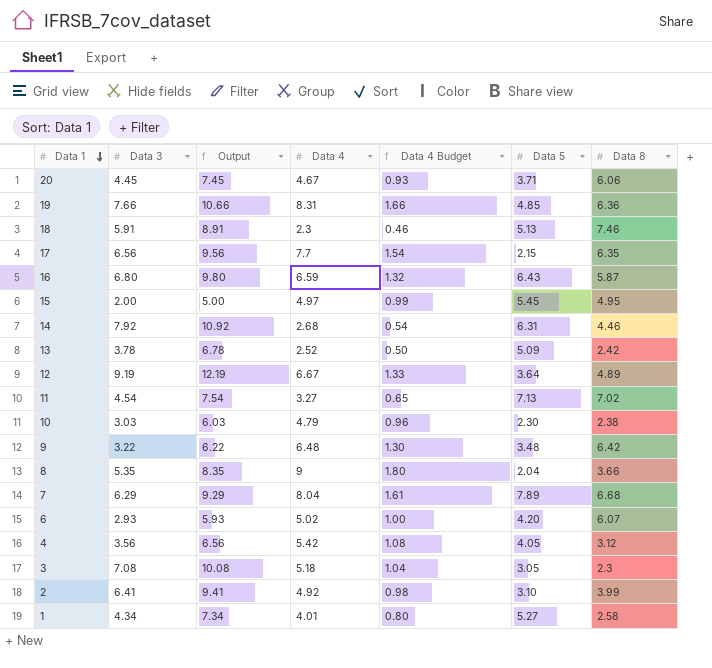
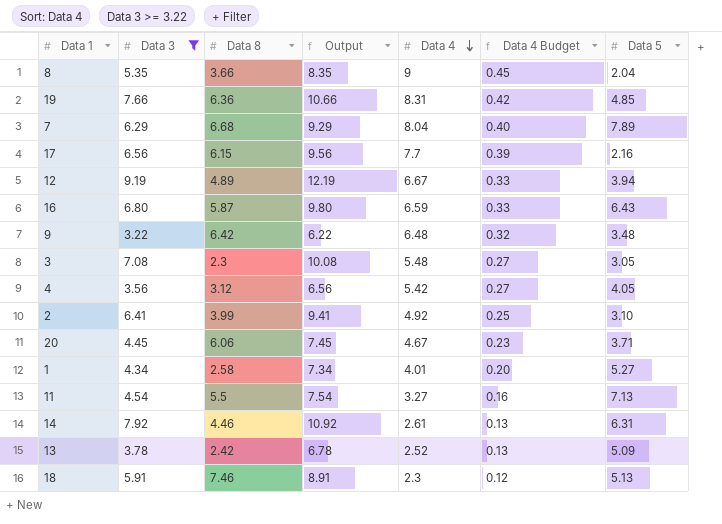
filter: none -> Data 3 >= 3.22
row order: Data 1 descending -> Data 4 descending
column Data 8 | position: 7 -> 3
column Data 4 Budget | formula: [Data 4] * 0.2 -> [Data 4] * 0.05
17 | Data 8: 6.35 -> 6.15
17 | Data 5: 2.15 -> 2.16
12 | Data 5: 3.64 -> 3.94
3 | Data 4: 5.18 -> 5.48
11 | Data 8: 7.02 -> 5.5
14 | Data 4: 2.68 -> 2.61

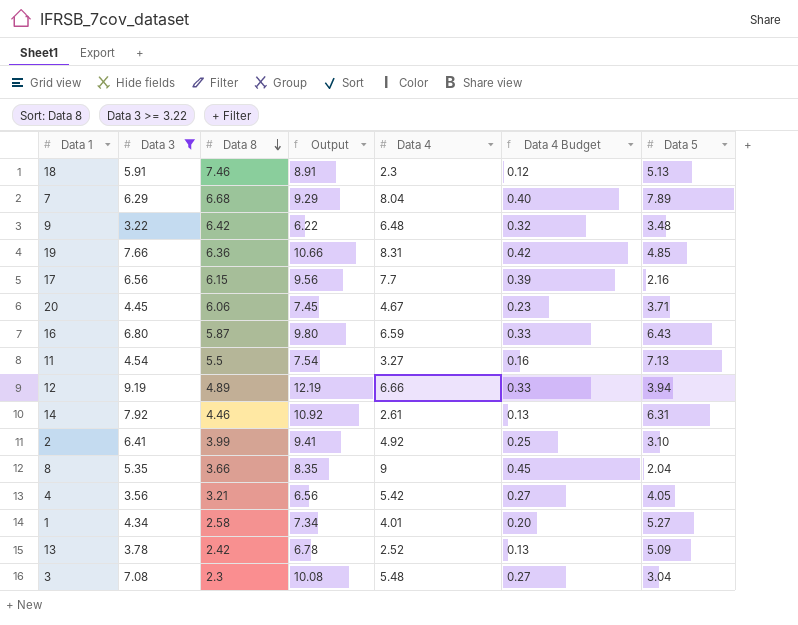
row order: Data 4 descending -> Data 8 descending
12 | Data 4: 6.67 -> 6.66
4 | Data 8: 3.12 -> 3.21
3 | Data 5: 3.05 -> 3.04

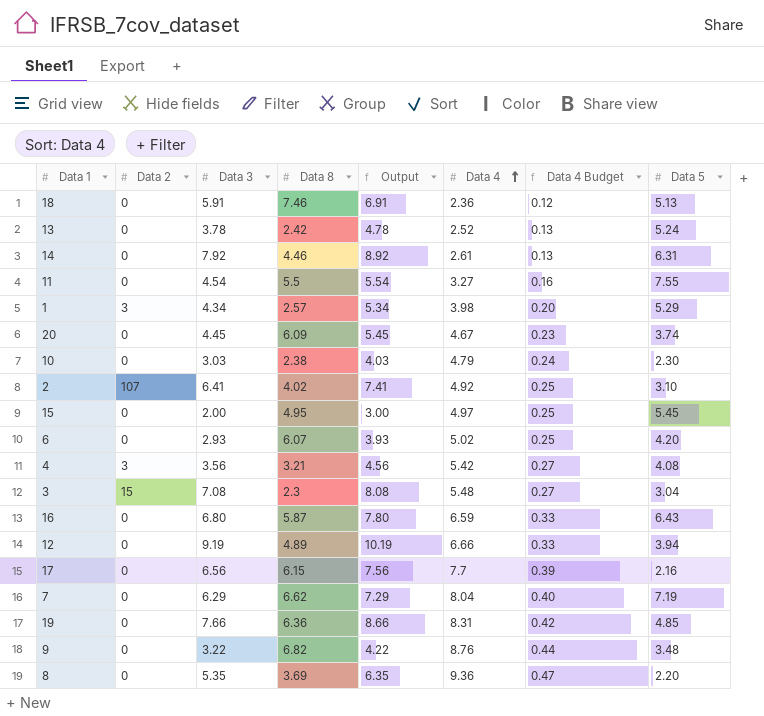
filter: Data 3 >= 3.22 -> none
row order: Data 8 descending -> Data 4 ascending
column Data 2 | position: none -> 2
column Output | formula: [Data 3] + 3 -> [Data 3] + 1
18 | Data 4: 2.3 -> 2.36
13 | Data 5: 5.09 -> 5.24
11 | Data 5: 7.13 -> 7.55
1 | Data 8: 2.58 -> 2.57
1 | Data 4: 4.01 -> 3.98
1 | Data 5: 5.27 -> 5.29
20 | Data 8: 6.06 -> 6.09
20 | Data 5: 3.71 -> 3.74
2 | Data 8: 3.99 -> 4.02
4 | Data 5: 4.05 -> 4.08
7 | Data 8: 6.68 -> 6.62
7 | Data 5: 7.89 -> 7.19
9 | Data 8: 6.42 -> 6.82
9 | Data 4: 6.48 -> 8.76
9 | Data 4 Budget: 0.32 -> 0.44
8 | Data 8: 3.66 -> 3.69
8 | Data 4: 9 -> 9.36
8 | Data 4 Budget: 0.45 -> 0.47
8 | Data 5: 2.04 -> 2.20

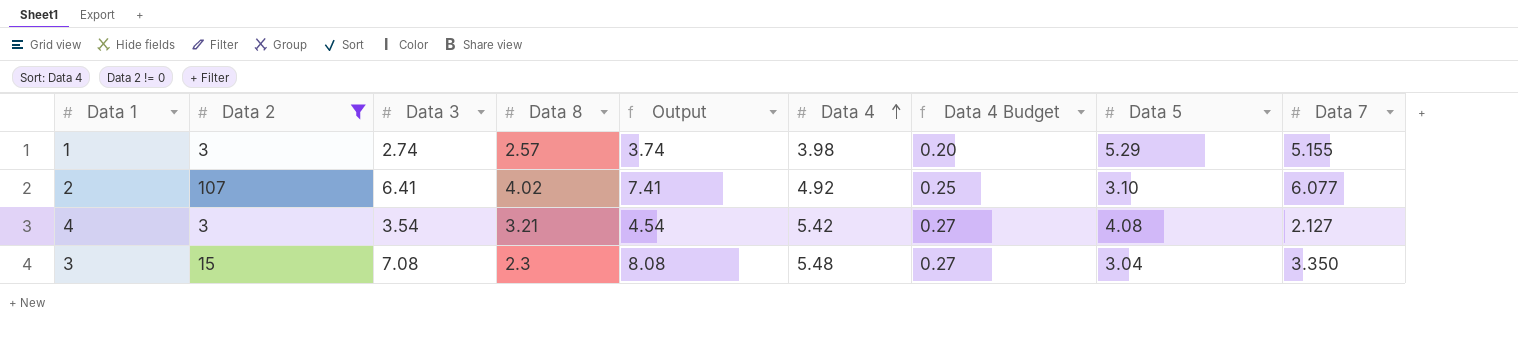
filter: none -> Data 2 != 0
column Data 7 | position: none -> 9
1 | Data 3: 4.34 -> 2.74
1 | Output: 5.34 -> 3.74
4 | Data 3: 3.56 -> 3.54
4 | Output: 4.56 -> 4.54

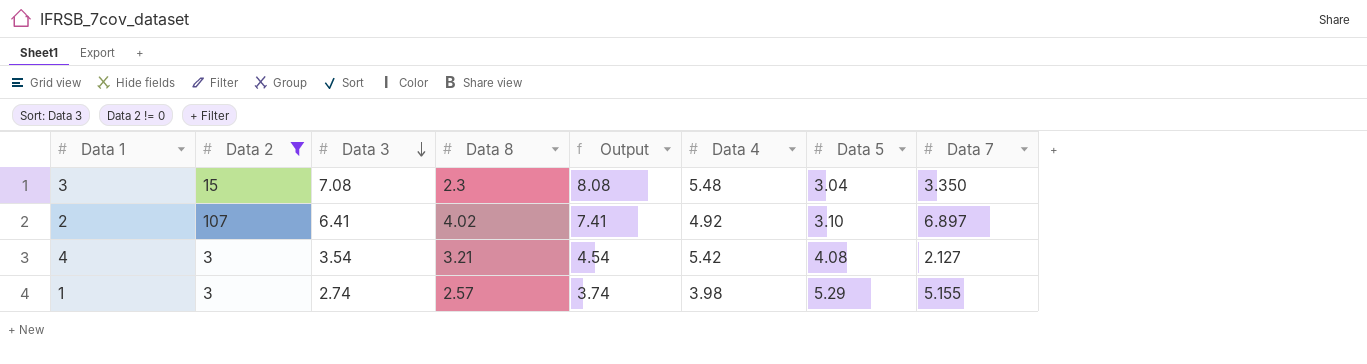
row order: Data 4 ascending -> Data 3 descending
column Data 4 Budget | formula: [Data 4] * 0.05 -> none
2 | Data 7: 6.077 -> 6.897

